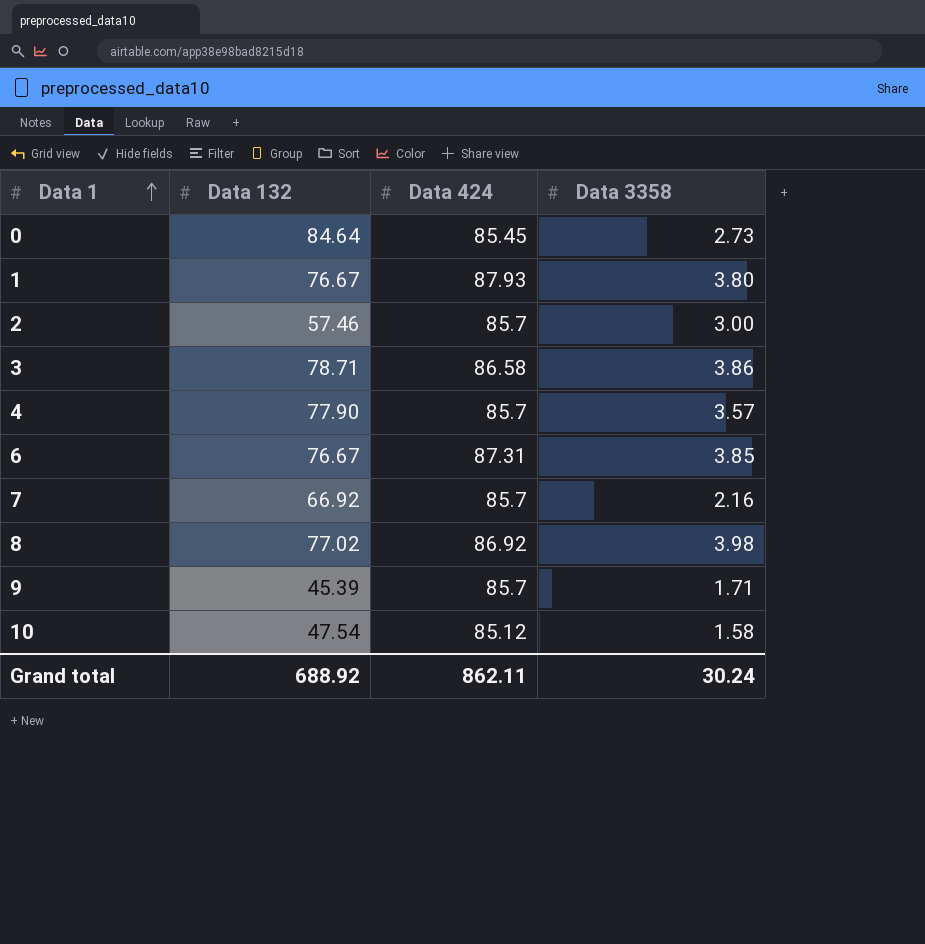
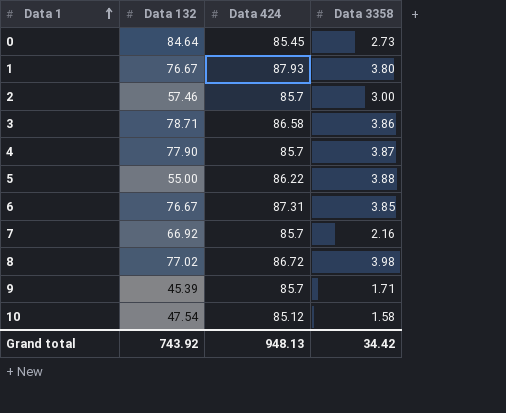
4 | Data 3358: 3.57 -> 3.87
row 5: none -> 55.00 | 86.22 | 3.88
8 | Data 424: 86.92 -> 86.72
Grand total | Data 132: 688.92 -> 743.92
Grand total | Data 424: 862.11 -> 948.13
Grand total | Data 3358: 30.24 -> 34.42

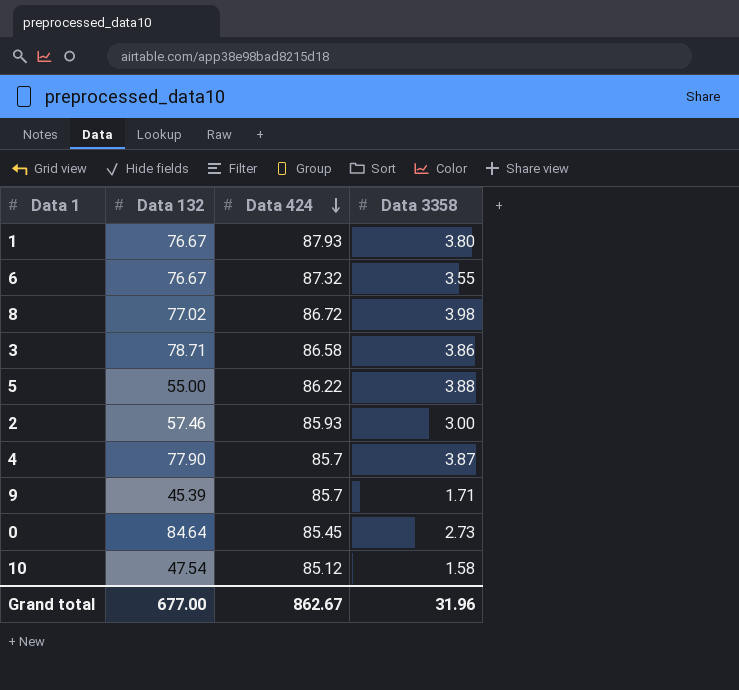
row order: Data 1 ascending -> Data 424 descending
row 7: 66.92 | 85.7 | 2.16 -> none
6 | Data 424: 87.31 -> 87.32
6 | Data 3358: 3.85 -> 3.55
2 | Data 424: 85.7 -> 85.93
Grand total | Data 132: 743.92 -> 677.00
Grand total | Data 424: 948.13 -> 862.67
Grand total | Data 3358: 34.42 -> 31.96

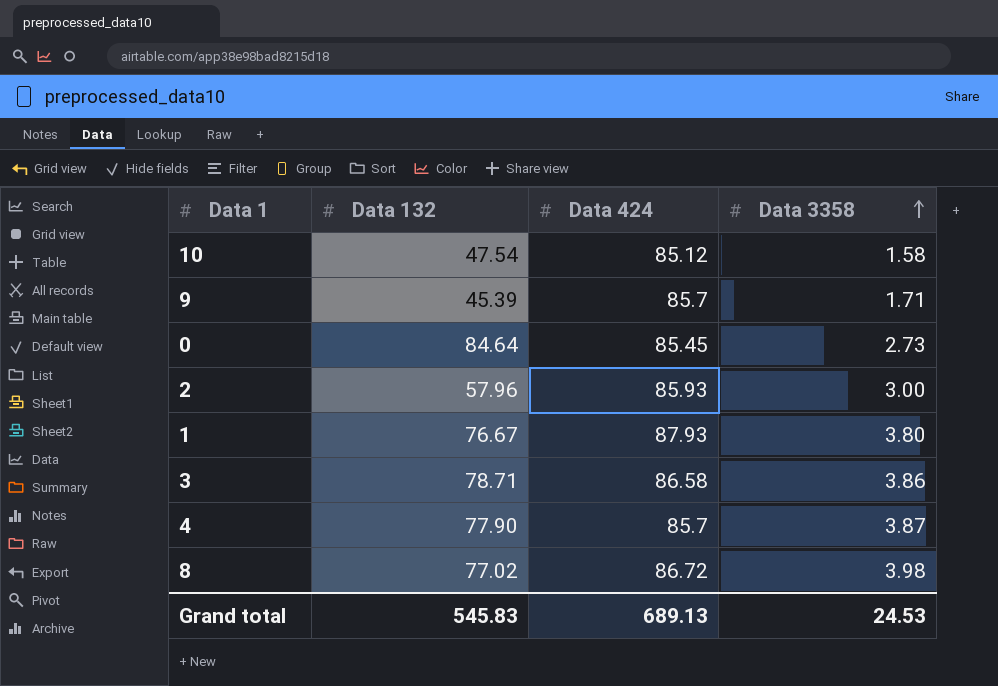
row order: Data 424 descending -> Data 3358 ascending
row 6: 76.67 | 87.32 | 3.55 -> none
row 5: 55.00 | 86.22 | 3.88 -> none
2 | Data 132: 57.46 -> 57.96
Grand total | Data 132: 677.00 -> 545.83
Grand total | Data 424: 862.67 -> 689.13
Grand total | Data 3358: 31.96 -> 24.53

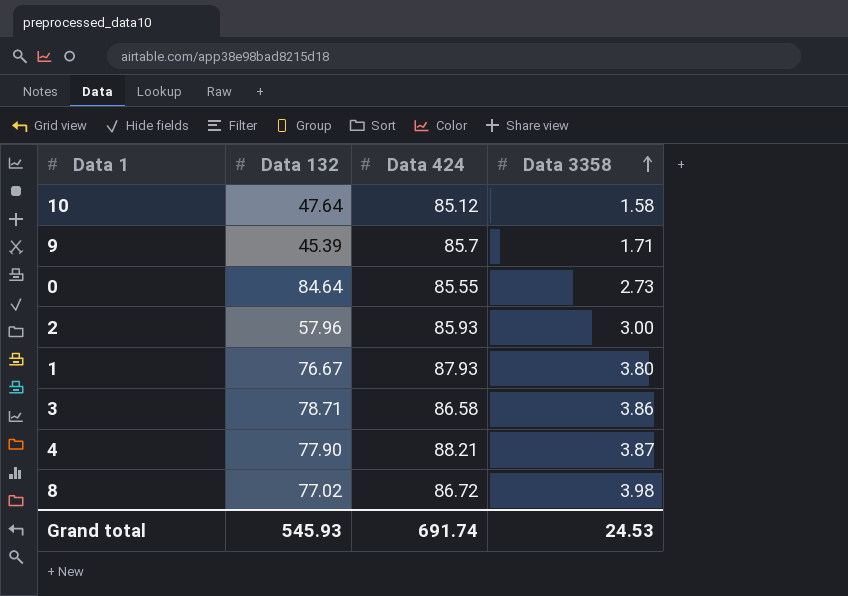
10 | Data 132: 47.54 -> 47.64
0 | Data 424: 85.45 -> 85.55
4 | Data 424: 85.7 -> 88.21
Grand total | Data 132: 545.83 -> 545.93
Grand total | Data 424: 689.13 -> 691.74

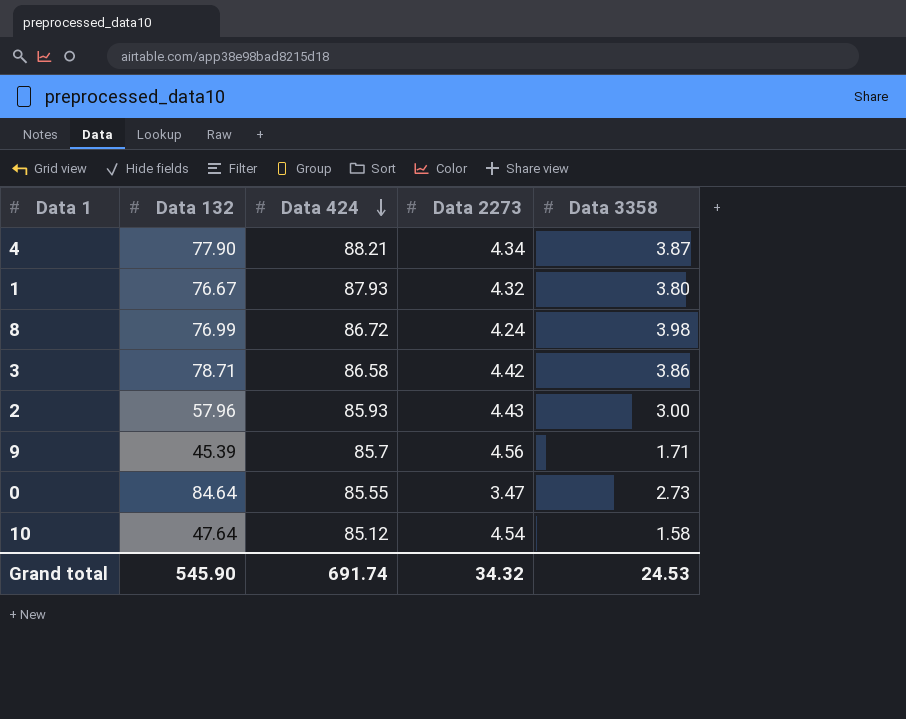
row order: Data 3358 ascending -> Data 424 descending
column Data 2273 | position: none -> 4
8 | Data 132: 77.02 -> 76.99
Grand total | Data 132: 545.93 -> 545.90

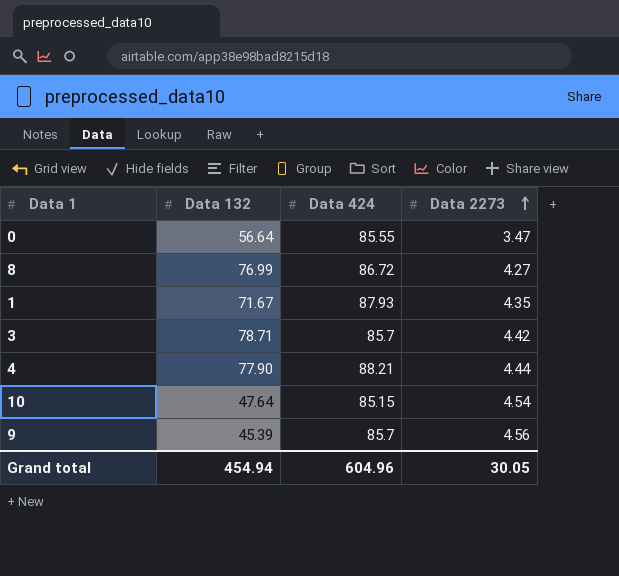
row order: Data 424 descending -> Data 2273 ascending
column Data 3358 | position: 5 -> none
row 2: 57.96 | 85.93 | 4.43 | 3.00 -> none
0 | Data 132: 84.64 -> 56.64
8 | Data 2273: 4.24 -> 4.27
1 | Data 132: 76.67 -> 71.67
1 | Data 2273: 4.32 -> 4.35
3 | Data 424: 86.58 -> 85.7
4 | Data 2273: 4.34 -> 4.44
10 | Data 424: 85.12 -> 85.15
Grand total | Data 132: 545.90 -> 454.94
Grand total | Data 424: 691.74 -> 604.96
Grand total | Data 2273: 34.32 -> 30.05

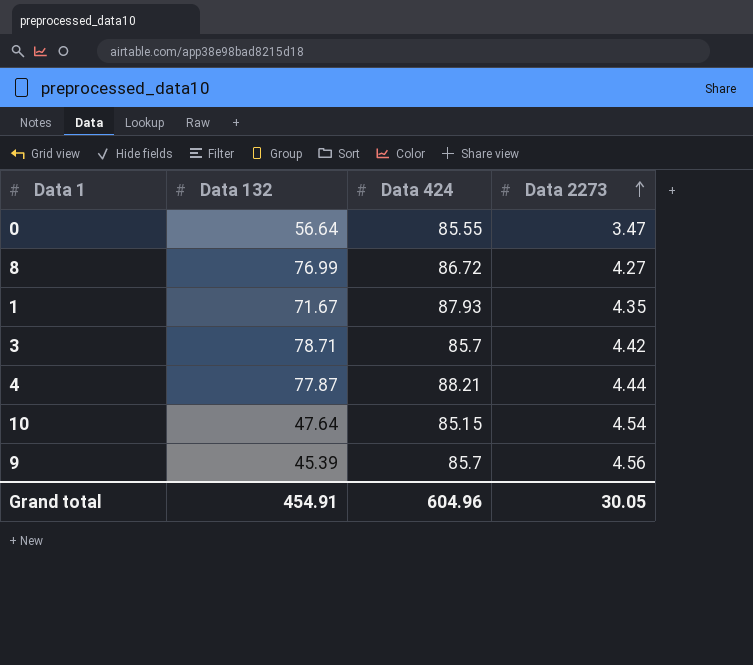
4 | Data 132: 77.90 -> 77.87
Grand total | Data 132: 454.94 -> 454.91

